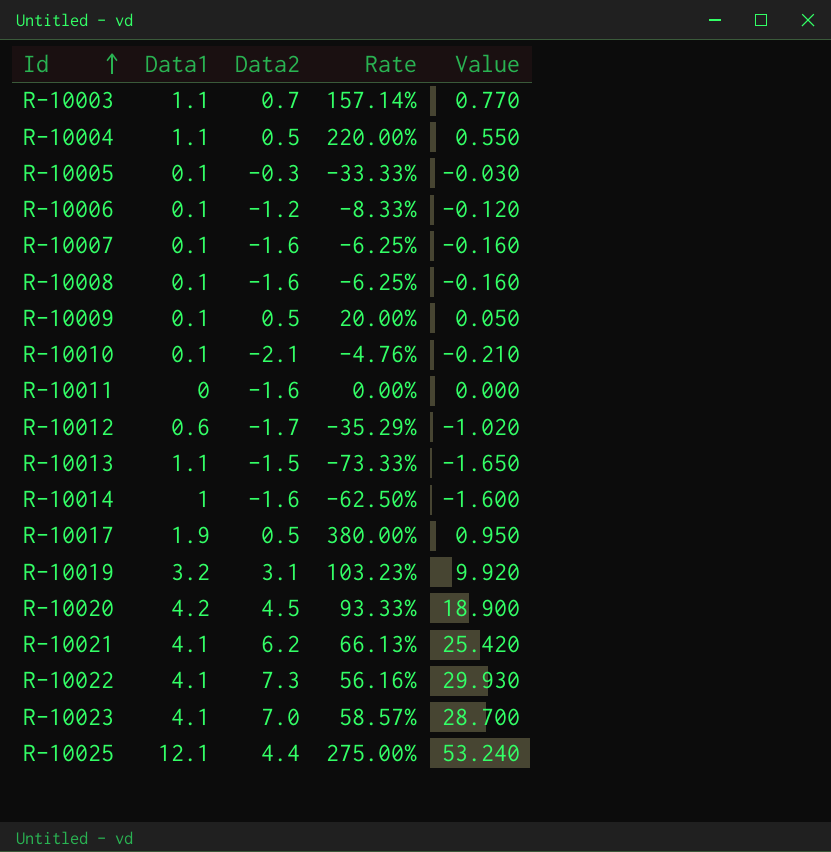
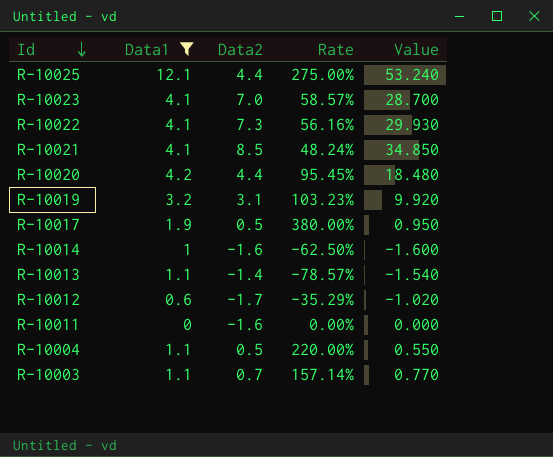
filter: none -> Data1 != 0.1
row order: Id ascending -> Id descending
R-10021 | Data2: 6.2 -> 8.5
R-10021 | Rate: 66.13% -> 48.24%
R-10021 | Value: 25.420 -> 34.850
R-10020 | Data2: 4.5 -> 4.4
R-10020 | Rate: 93.33% -> 95.45%
R-10020 | Value: 18.900 -> 18.480
R-10013 | Data2: -1.5 -> -1.4
R-10013 | Rate: -73.33% -> -78.57%
R-10013 | Value: -1.650 -> -1.540

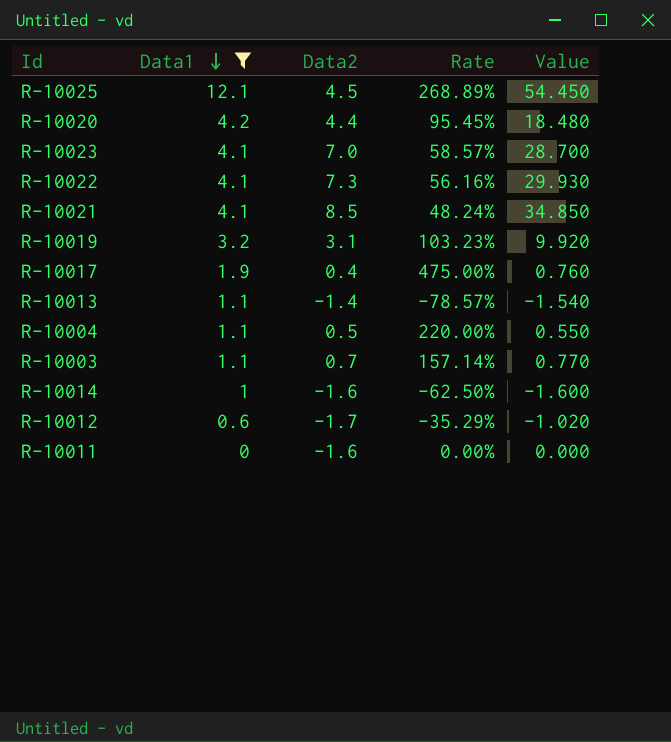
row order: Id descending -> Data1 descending
R-10025 | Data2: 4.4 -> 4.5
R-10025 | Rate: 275.00% -> 268.89%
R-10025 | Value: 53.240 -> 54.450
R-10017 | Data2: 0.5 -> 0.4
R-10017 | Rate: 380.00% -> 475.00%
R-10017 | Value: 0.950 -> 0.760

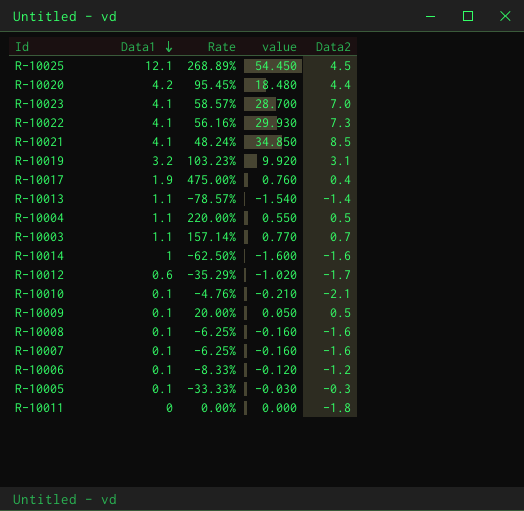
filter: Data1 != 0.1 -> none
column name: Value -> value
column Data2 | position: 3 -> 5
R-10011 | Data2: -1.6 -> -1.8

